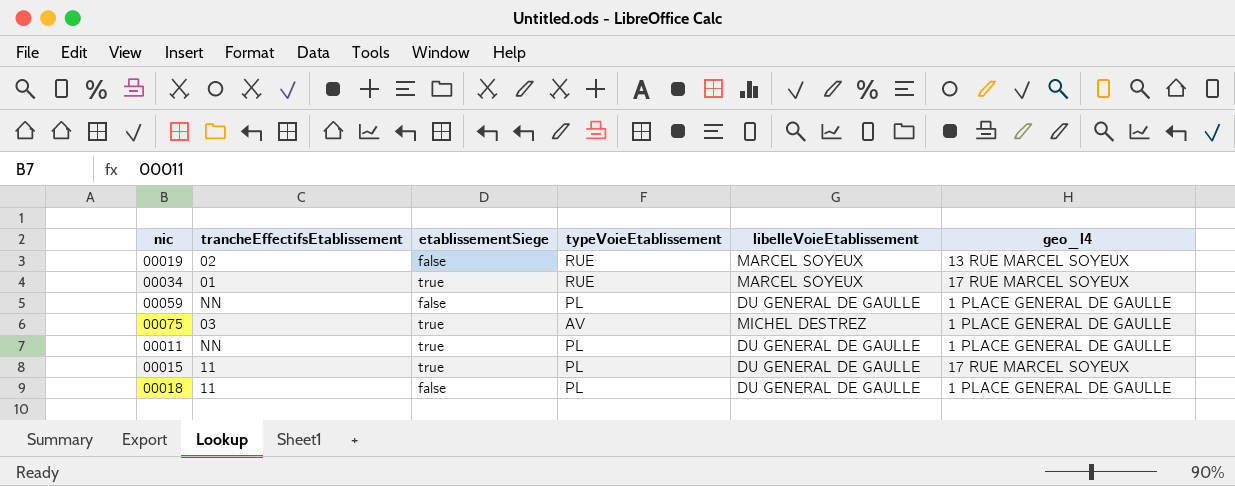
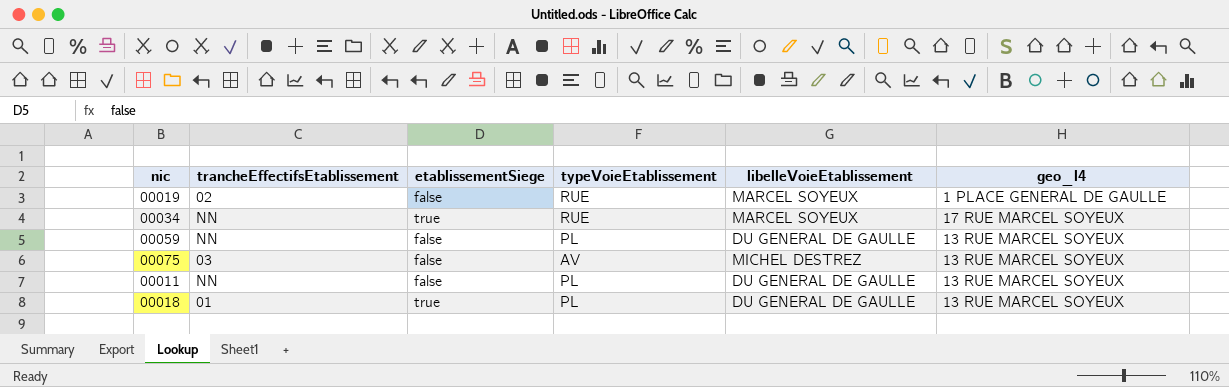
row 00015: 11 | true | PL | DU GENERAL DE GAULLE | 17 RUE MARCEL SOYEUX -> none
00019 | geo_l4: 13 RUE MARCEL SOYEUX -> 1 PLACE GENERAL DE GAULLE
00034 | trancheEffectifsEtablissement: 01 -> NN
00059 | geo_l4: 1 PLACE GENERAL DE GAULLE -> 13 RUE MARCEL SOYEUX
00075 | etablissementSiege: true -> false
00075 | geo_l4: 1 PLACE GENERAL DE GAULLE -> 13 RUE MARCEL SOYEUX
00011 | etablissementSiege: true -> false
00011 | geo_l4: 1 PLACE GENERAL DE GAULLE -> 13 RUE MARCEL SOYEUX
00018 | trancheEffectifsEtablissement: 11 -> 01
00018 | etablissementSiege: false -> true
00018 | geo_l4: 1 PLACE GENERAL DE GAULLE -> 13 RUE MARCEL SOYEUX

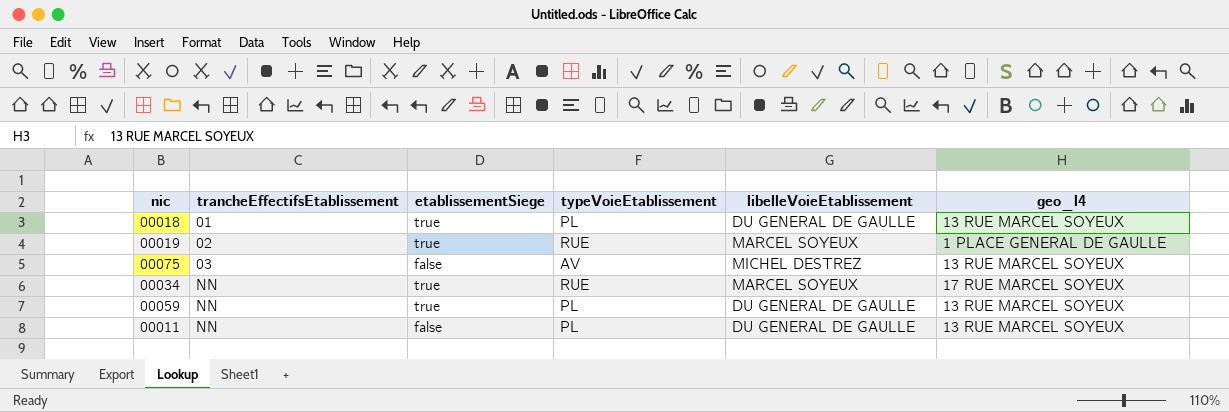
row order: none -> trancheEffectifsEtablissement ascending
00019 | etablissementSiege: false -> true
00059 | etablissementSiege: false -> true

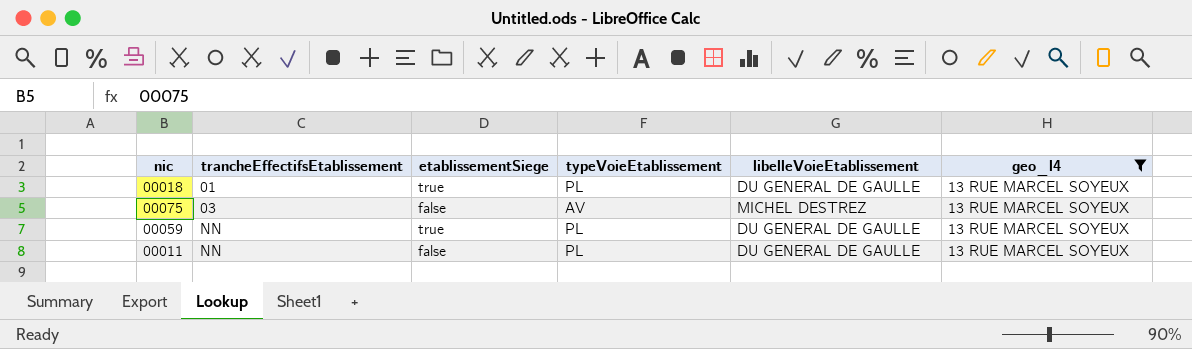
filter: none -> geo_l4 = 13 RUE MARCEL SOYEUX

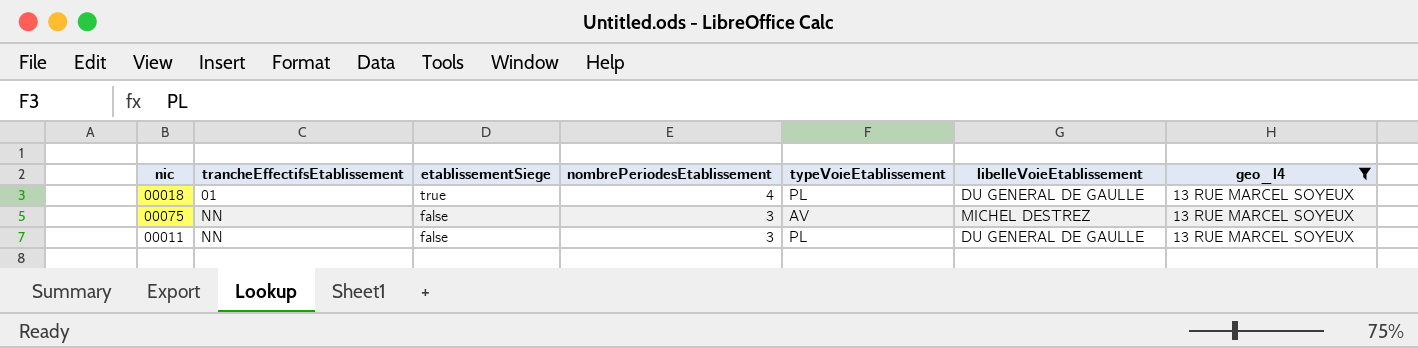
column nombrePeriodesEtablissement | position: none -> 4
row 00059: NN | true | PL | DU GENERAL DE GAULLE | 13 RUE MARCEL SOYEUX -> none
00075 | trancheEffectifsEtablissement: 03 -> NN

